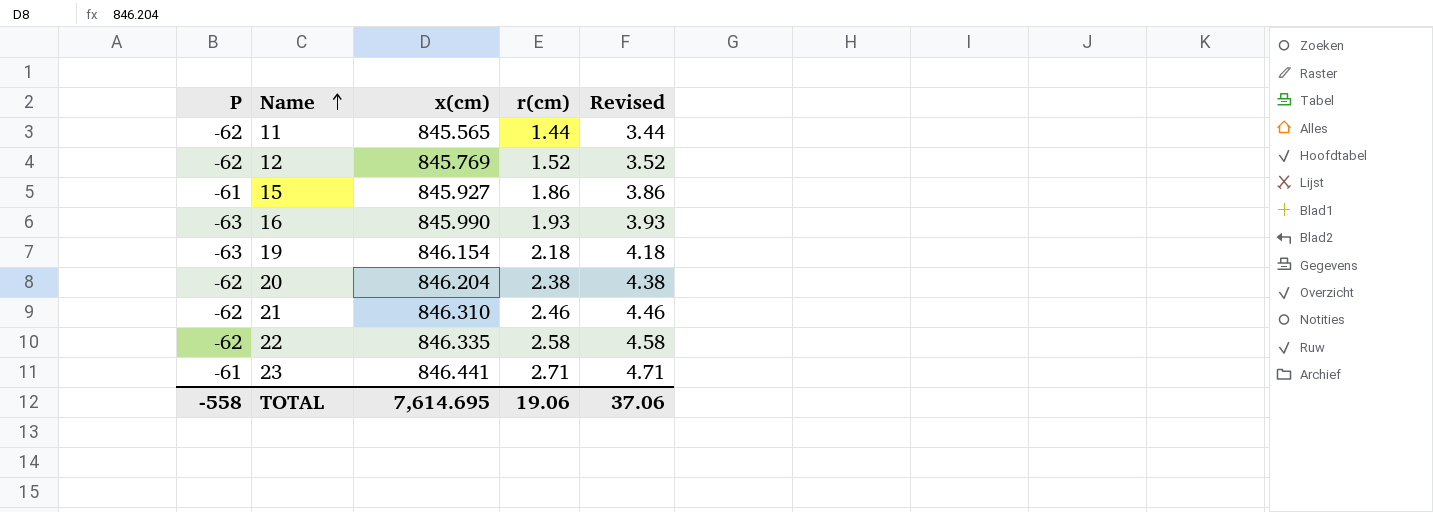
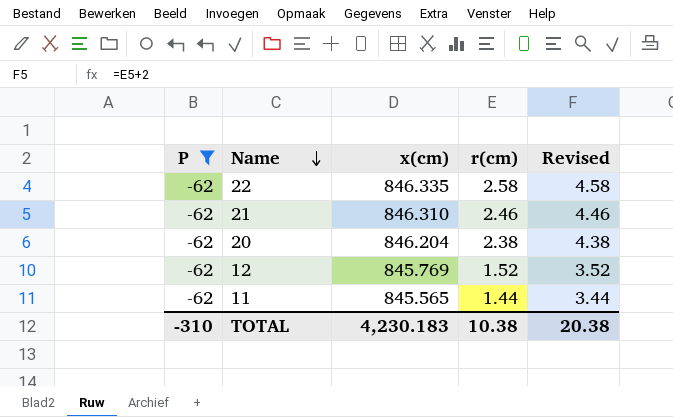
filter: none -> P = -62
row order: Name ascending -> Name descending
TOTAL | P: -558 -> -310
TOTAL | x(cm): 7,614.695 -> 4,230.183
TOTAL | r(cm): 19.06 -> 10.38
TOTAL | Revised: 37.06 -> 20.38

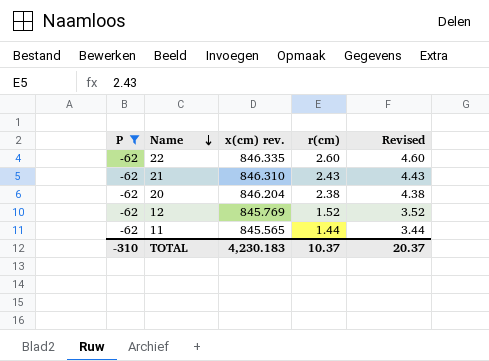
column name: x(cm) -> x(cm) rev.
22 | r(cm): 2.58 -> 2.60
22 | Revised: 4.58 -> 4.60
21 | r(cm): 2.46 -> 2.43
21 | Revised: 4.46 -> 4.43
TOTAL | r(cm): 10.38 -> 10.37
TOTAL | Revised: 20.38 -> 20.37

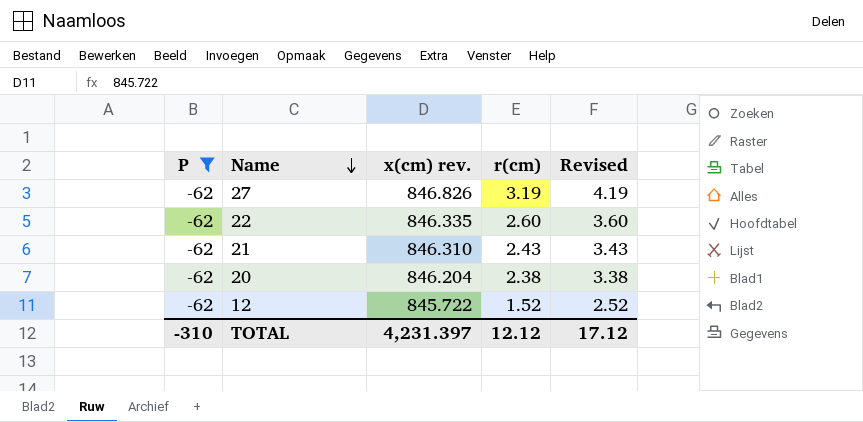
column Revised | formula: [r(cm)] + 2 -> [r(cm)] + 1
row 11: -62 | 845.565 | 1.44 | 3.44 -> none
row 27: none -> -62 | 846.826 | 3.19 | 4.19
12 | x(cm) rev.: 845.769 -> 845.722
TOTAL | x(cm) rev.: 4,230.183 -> 4,231.397
TOTAL | r(cm): 10.37 -> 12.12
TOTAL | Revised: 20.37 -> 17.12

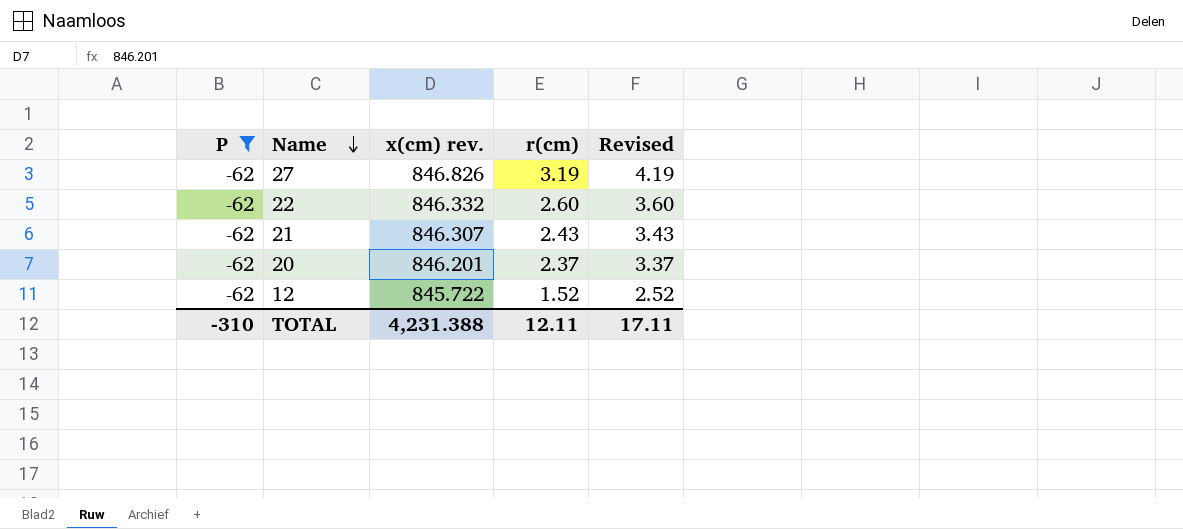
22 | x(cm) rev.: 846.335 -> 846.332
21 | x(cm) rev.: 846.310 -> 846.307
20 | x(cm) rev.: 846.204 -> 846.201
20 | r(cm): 2.38 -> 2.37
20 | Revised: 3.38 -> 3.37
TOTAL | x(cm) rev.: 4,231.397 -> 4,231.388
TOTAL | r(cm): 12.12 -> 12.11
TOTAL | Revised: 17.12 -> 17.11

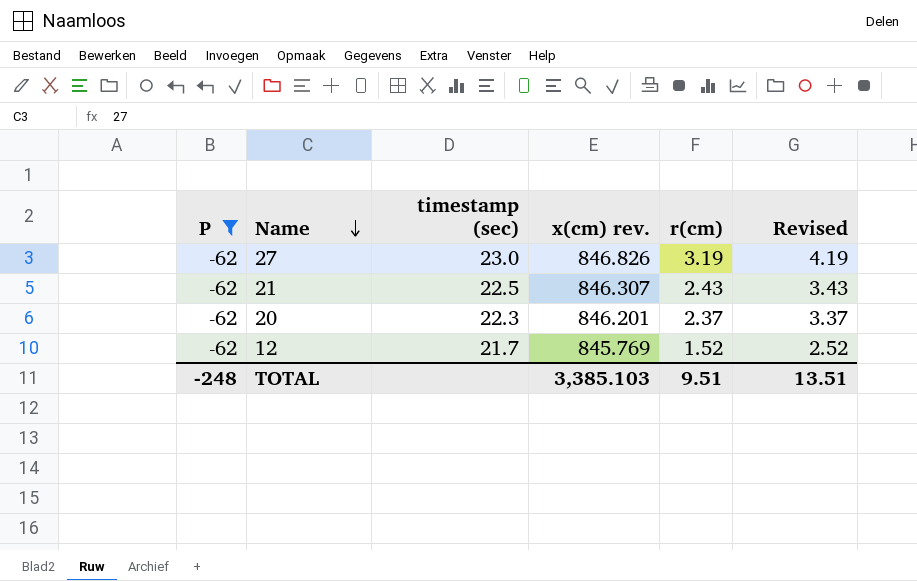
column timestamp (sec) | position: none -> 3
row 22: -62 | 846.332 | 2.60 | 3.60 -> none
12 | x(cm) rev.: 845.722 -> 845.769
TOTAL | P: -310 -> -248
TOTAL | x(cm) rev.: 4,231.388 -> 3,385.103
TOTAL | r(cm): 12.11 -> 9.51
TOTAL | Revised: 17.11 -> 13.51

